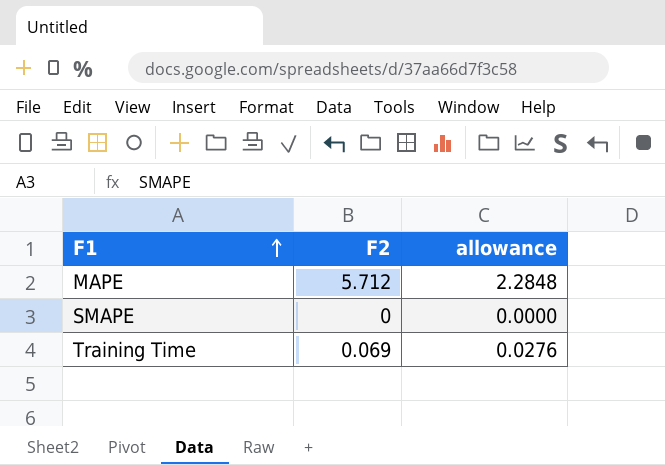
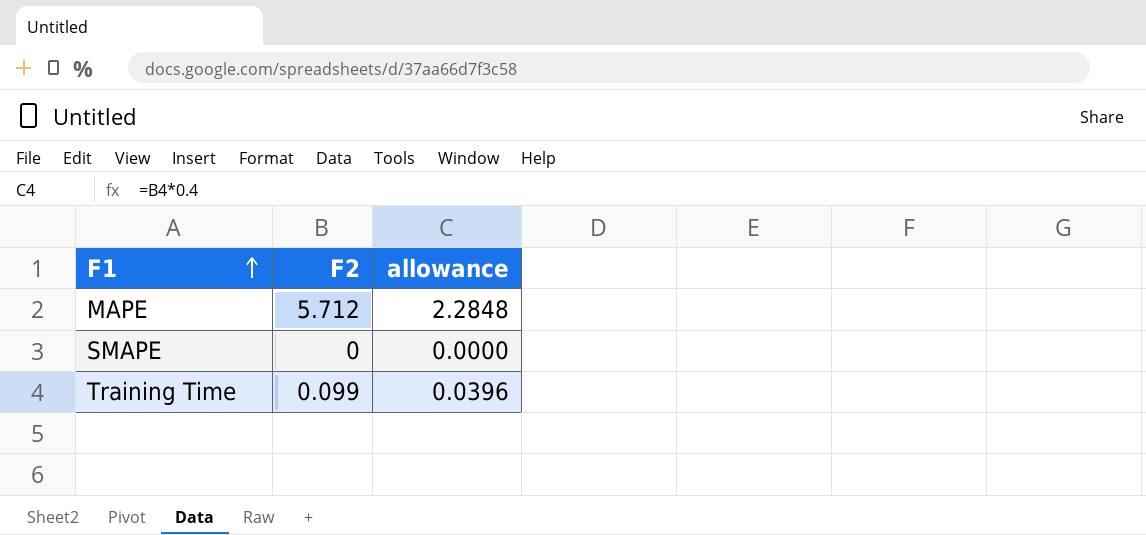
Training Time | F2: 0.069 -> 0.099
Training Time | allowance: 0.0276 -> 0.0396

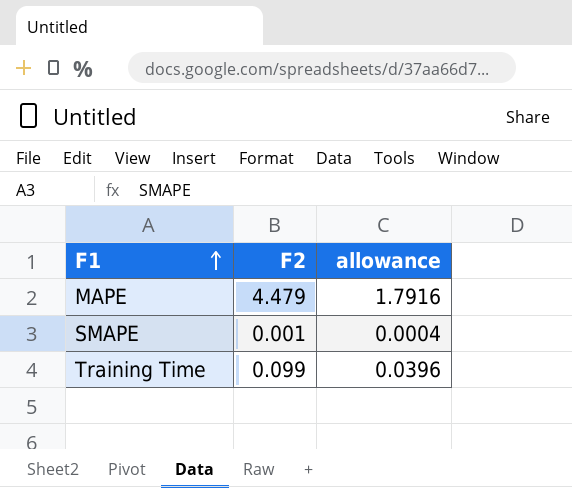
MAPE | F2: 5.712 -> 4.479
MAPE | allowance: 2.2848 -> 1.7916
SMAPE | F2: 0 -> 0.001
SMAPE | allowance: 0.0000 -> 0.0004

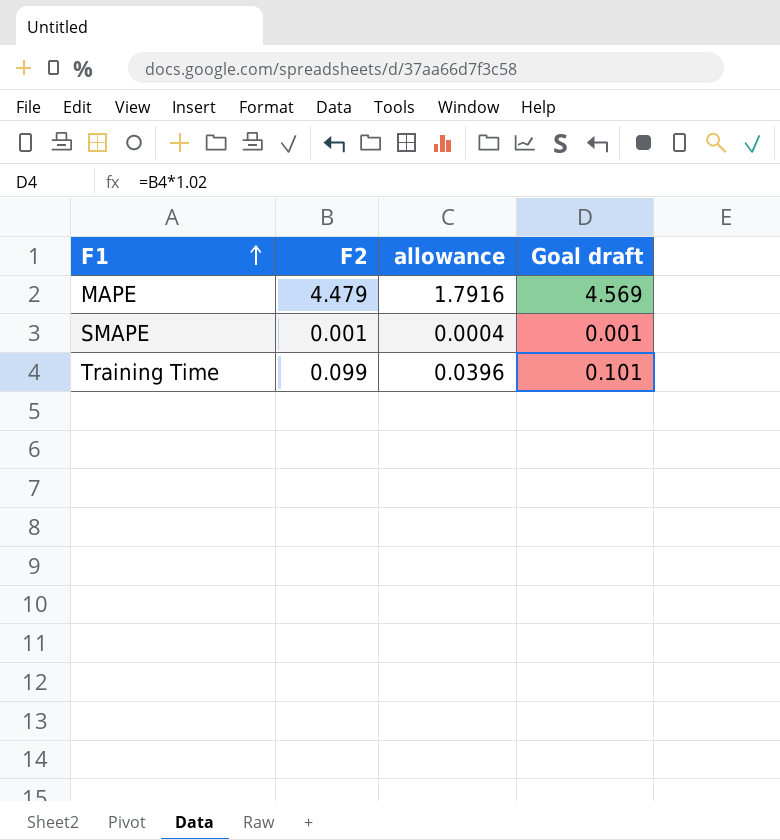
column Goal draft | formula: none -> [F2] * 1.02

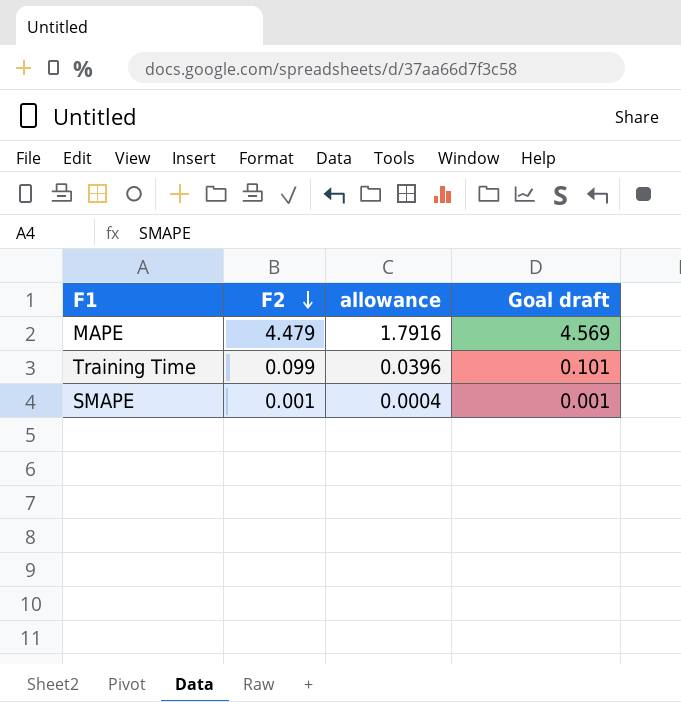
row order: F1 ascending -> F2 descending

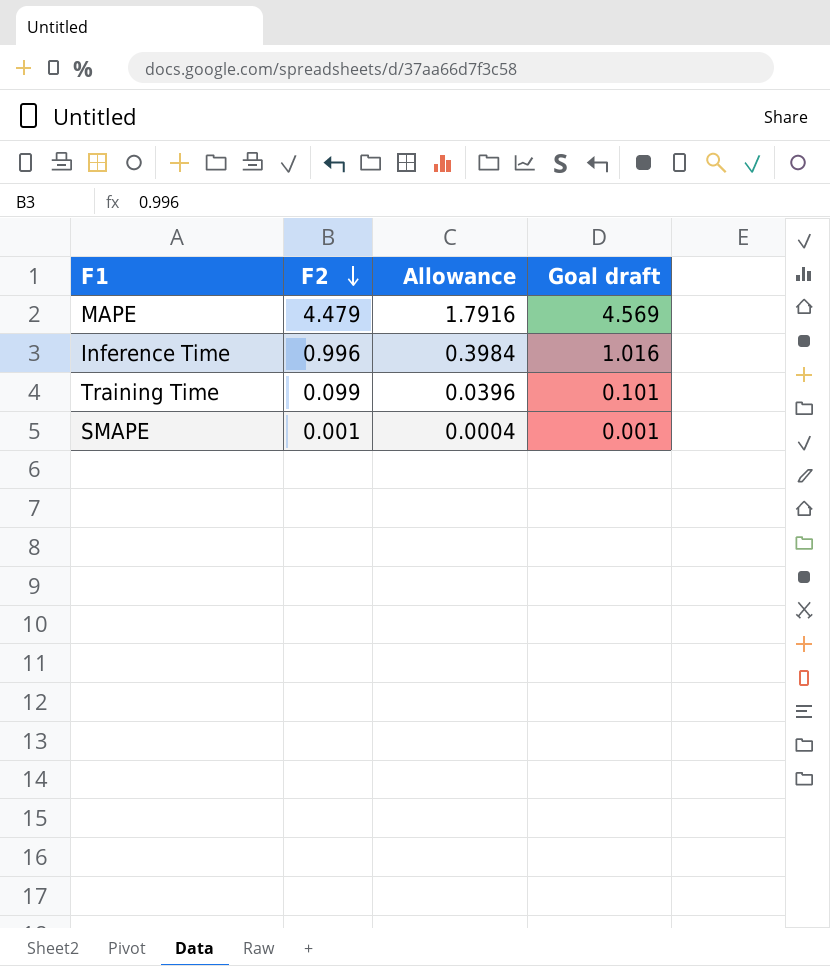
column name: allowance -> Allowance
row Inference Time: none -> 0.996 | 0.3984 | 1.016

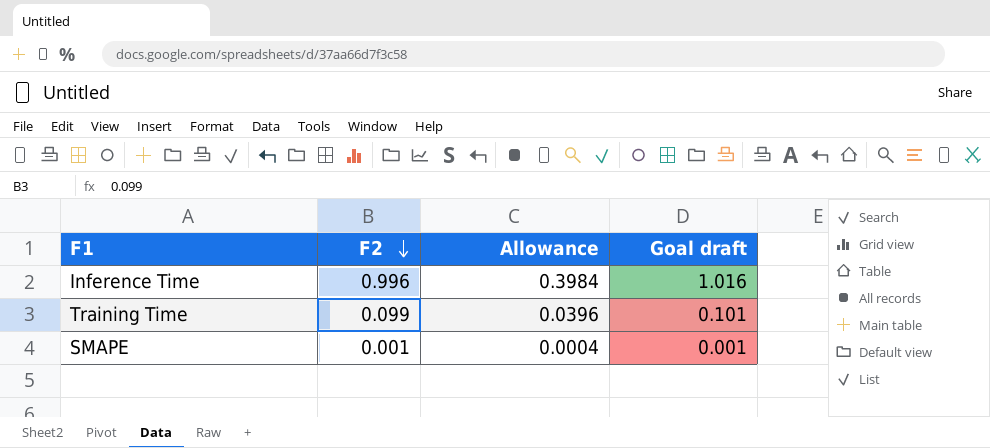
row MAPE: 4.479 | 1.7916 | 4.569 -> none

